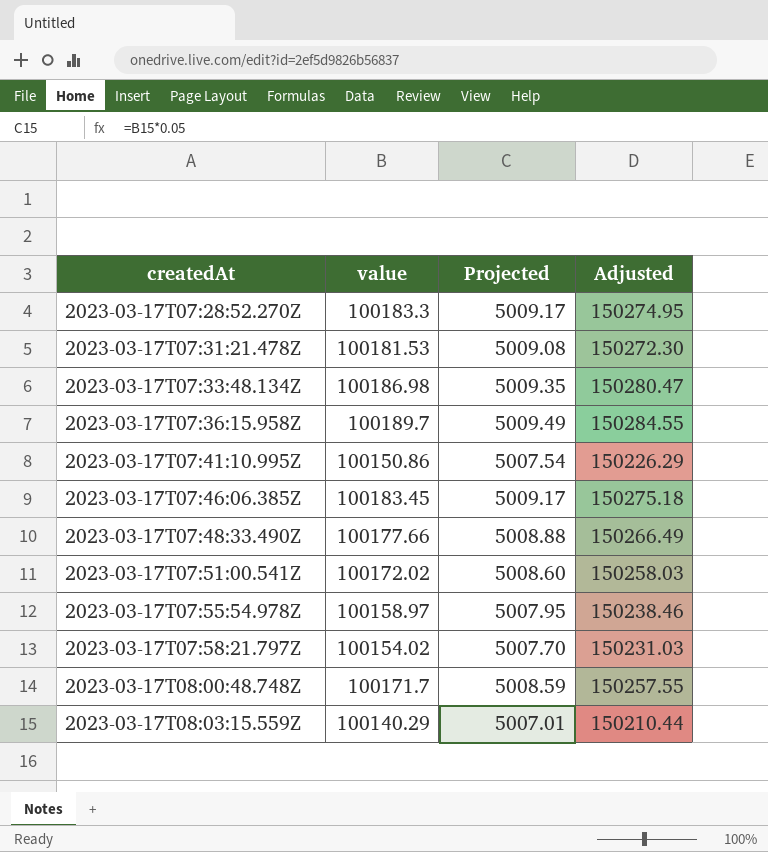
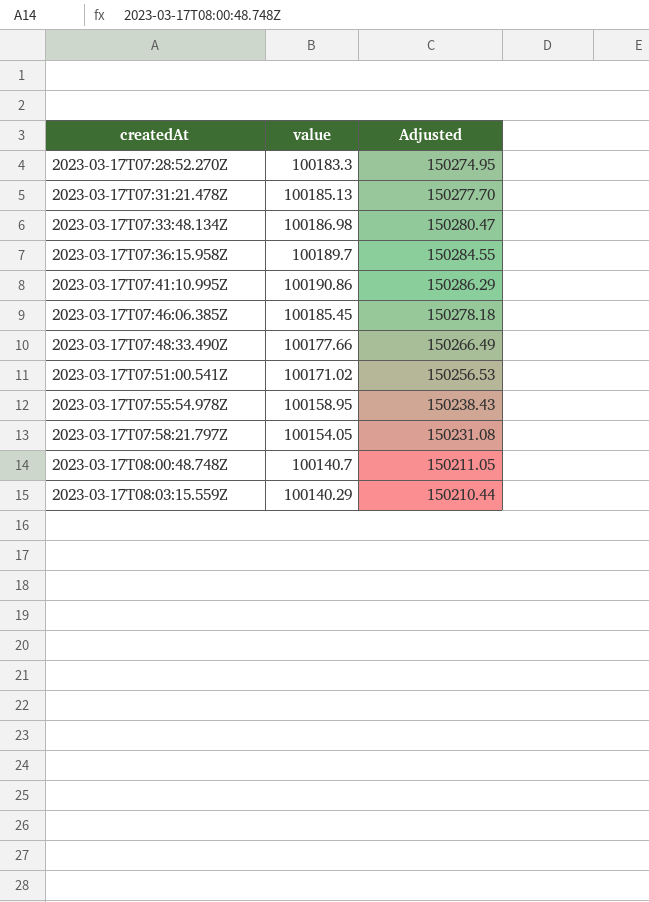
column Projected | formula: [value] * 0.05 -> none
2023-03-17T07:31:21.478Z | value: 100181.53 -> 100185.13
2023-03-17T07:31:21.478Z | Adjusted: 150272.30 -> 150277.70
2023-03-17T07:41:10.995Z | value: 100150.86 -> 100190.86
2023-03-17T07:41:10.995Z | Adjusted: 150226.29 -> 150286.29
2023-03-17T07:46:06.385Z | value: 100183.45 -> 100185.45
2023-03-17T07:46:06.385Z | Adjusted: 150275.18 -> 150278.18
2023-03-17T07:51:00.541Z | value: 100172.02 -> 100171.02
2023-03-17T07:51:00.541Z | Adjusted: 150258.03 -> 150256.53
2023-03-17T07:55:54.978Z | value: 100158.97 -> 100158.95
2023-03-17T07:55:54.978Z | Adjusted: 150238.46 -> 150238.43
2023-03-17T07:58:21.797Z | value: 100154.02 -> 100154.05
2023-03-17T07:58:21.797Z | Adjusted: 150231.03 -> 150231.08
2023-03-17T08:00:48.748Z | value: 100171.7 -> 100140.7
2023-03-17T08:00:48.748Z | Adjusted: 150257.55 -> 150211.05

